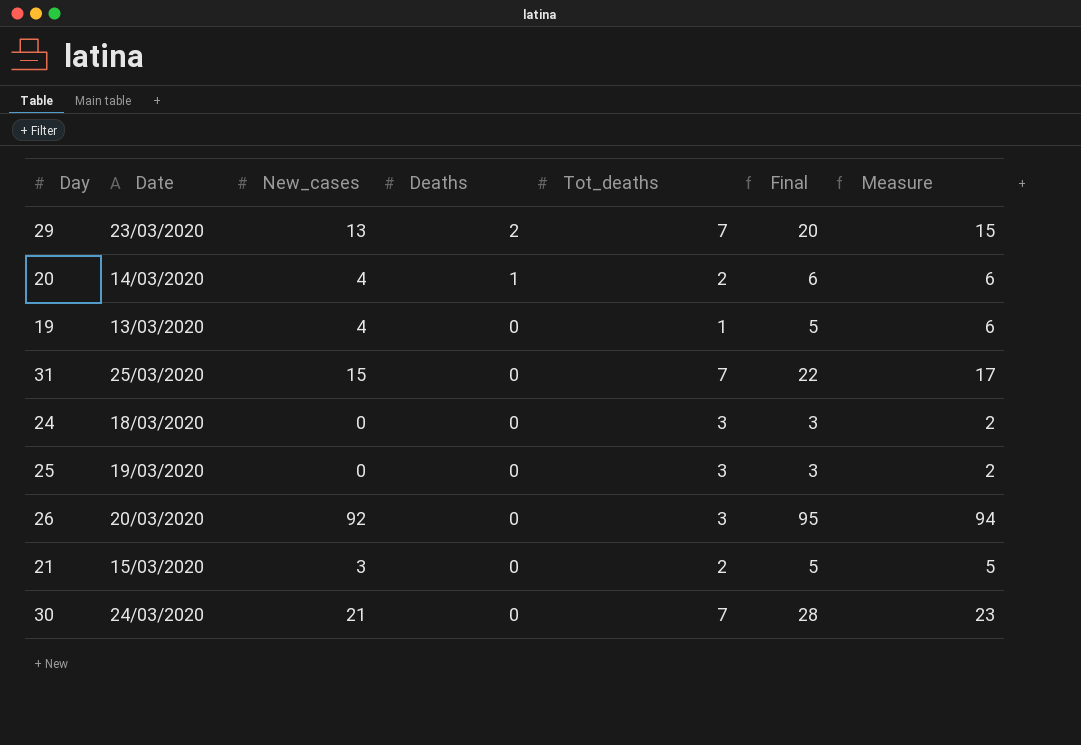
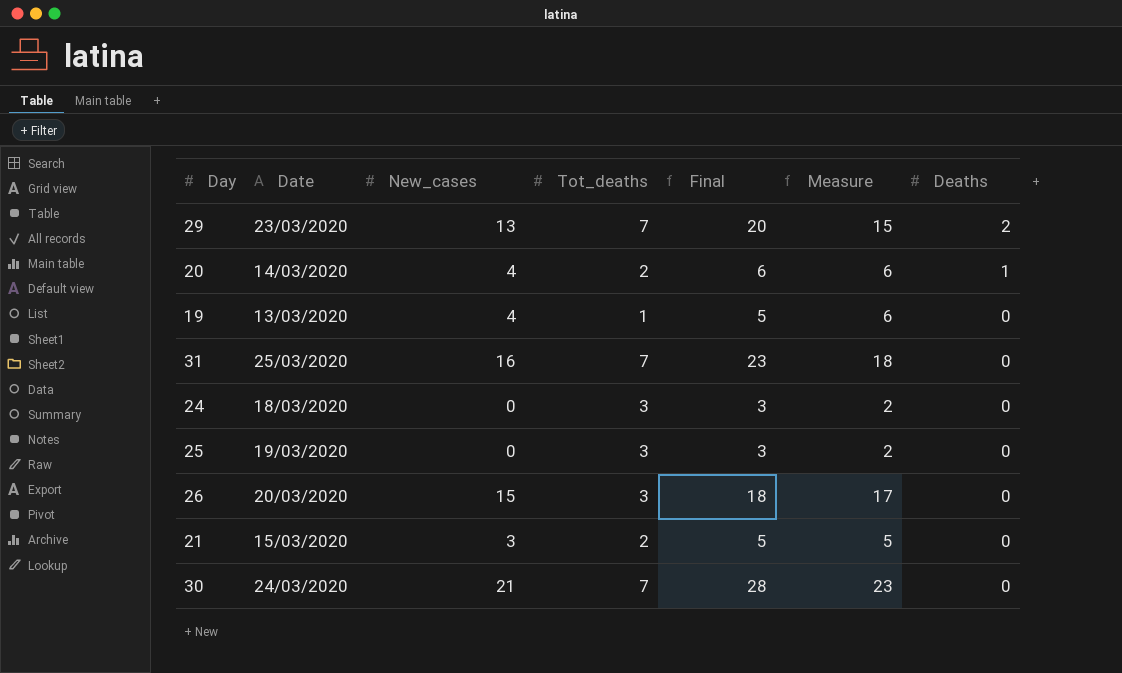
column Deaths | position: 4 -> 7
31 | New_cases: 15 -> 16
31 | Final: 22 -> 23
31 | Measure: 17 -> 18
26 | New_cases: 92 -> 15
26 | Final: 95 -> 18
26 | Measure: 94 -> 17

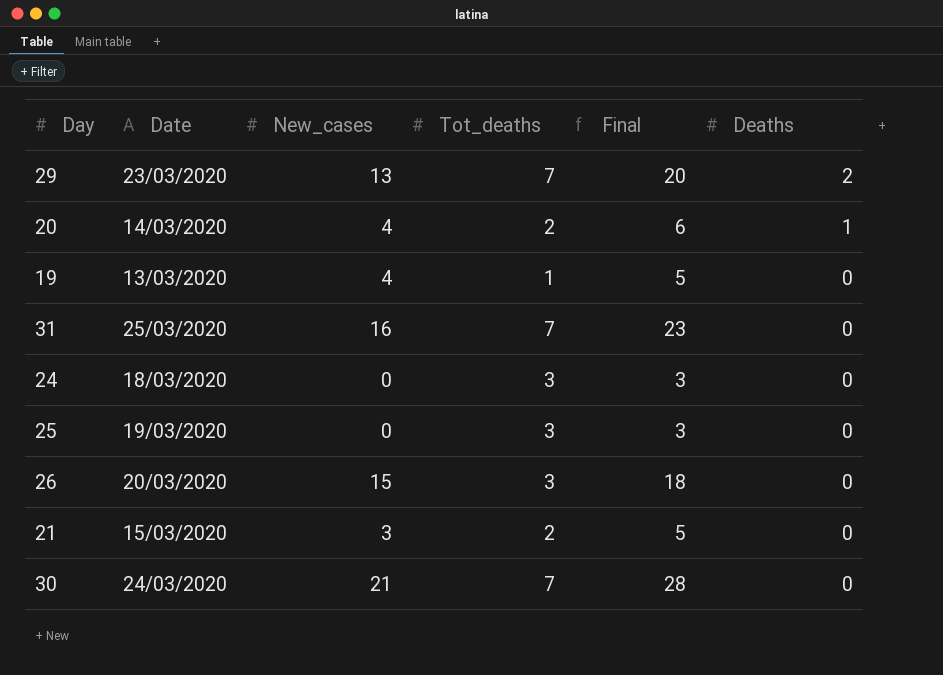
column Measure | formula: [New_cases] + 2 -> none

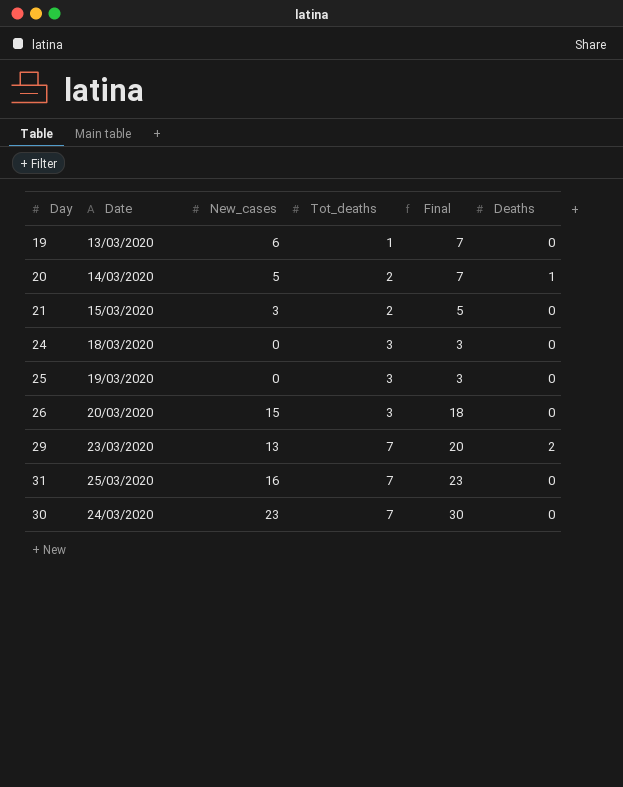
row order: Deaths descending -> Tot_deaths ascending
19 | New_cases: 4 -> 6
19 | Final: 5 -> 7
20 | New_cases: 4 -> 5
20 | Final: 6 -> 7
30 | New_cases: 21 -> 23
30 | Final: 28 -> 30

